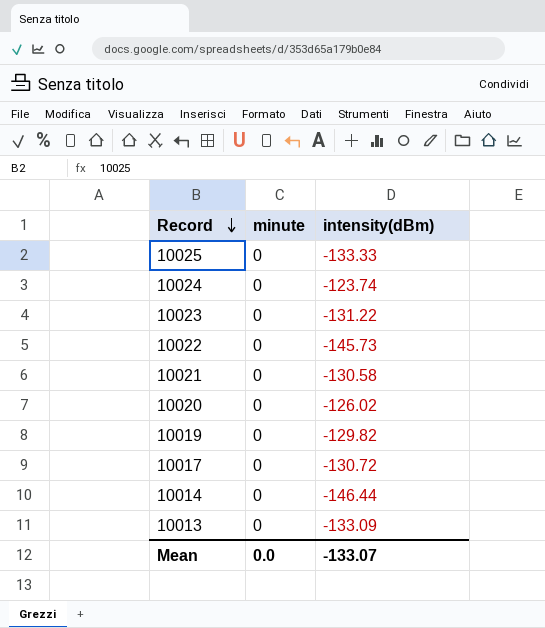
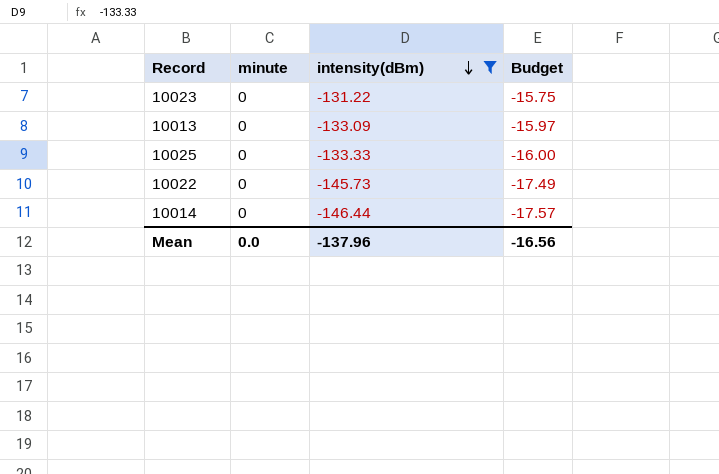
filter: none -> intensity(dBm) <= -131.22
row order: Record descending -> intensity(dBm) descending
column Budget | formula: none -> [intensity(dBm)] * 0.12
Mean | intensity(dBm): -133.07 -> -137.96

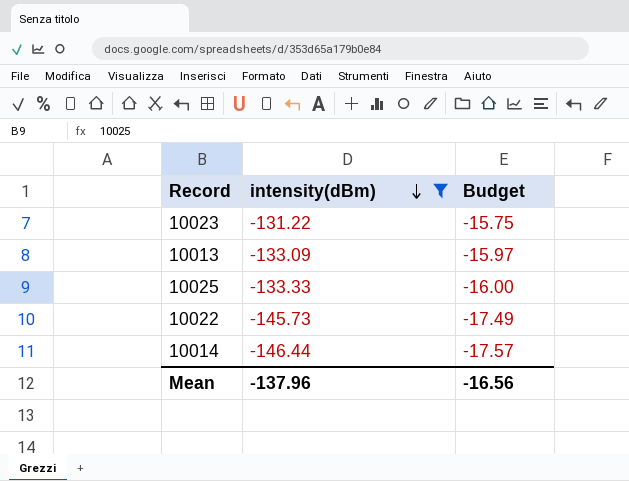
column minute | position: 2 -> none

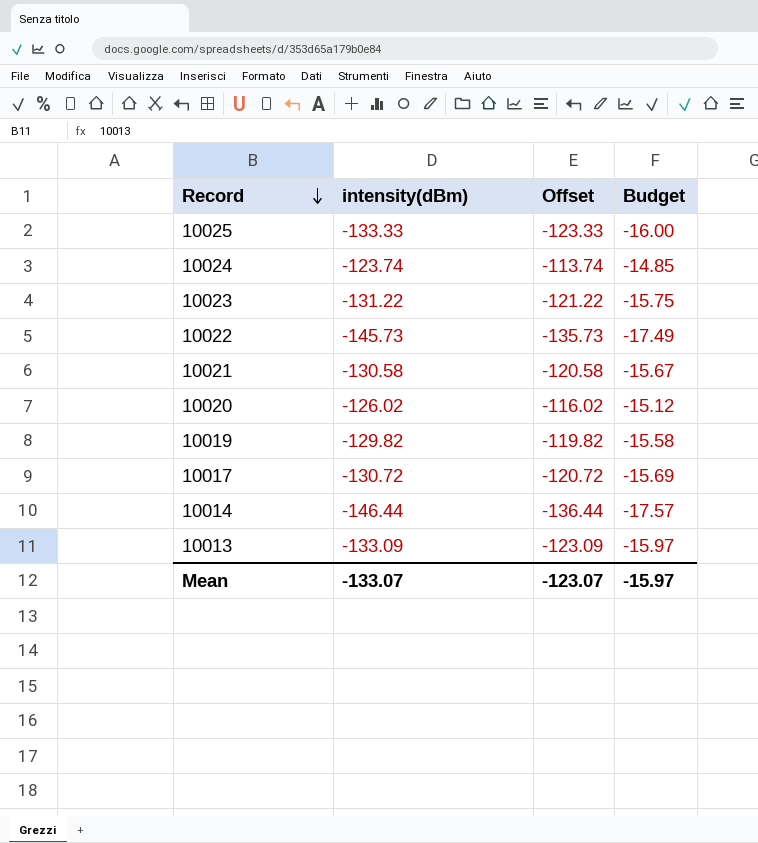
filter: intensity(dBm) <= -131.22 -> none
row order: intensity(dBm) descending -> Record descending
column Offset | formula: none -> [intensity(dBm)] + 10
Mean | intensity(dBm): -137.96 -> -133.07
Mean | Budget: -16.56 -> -15.97

